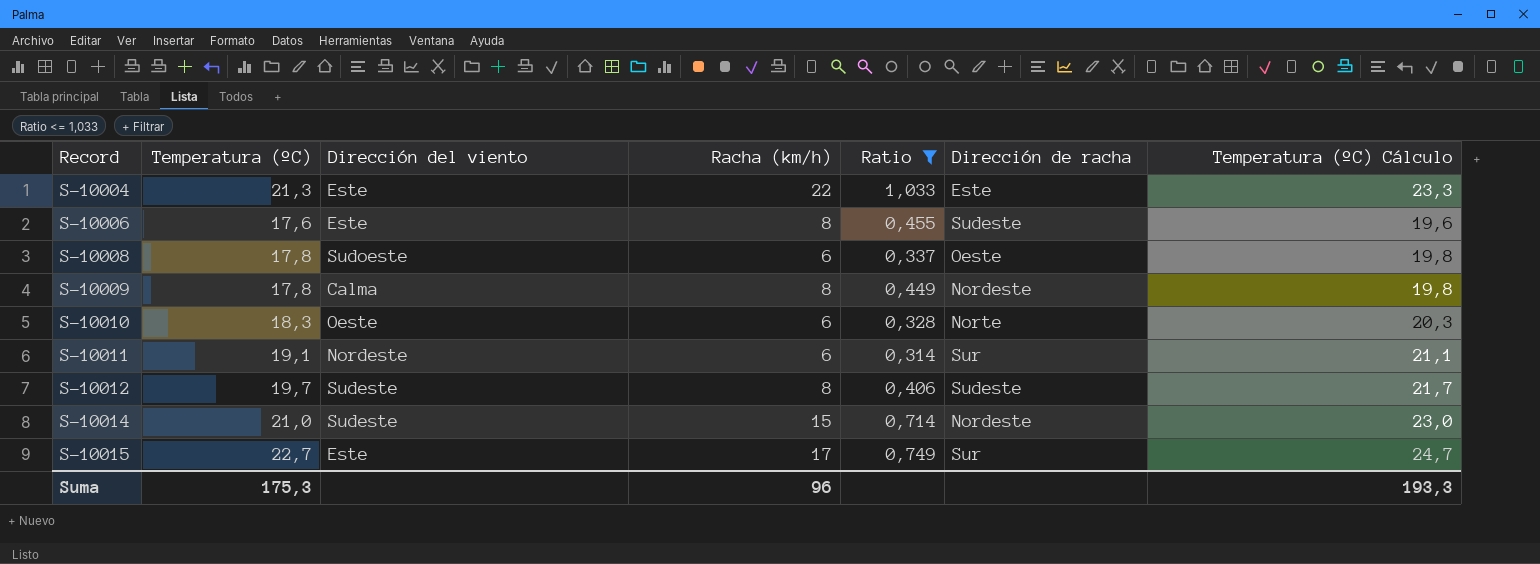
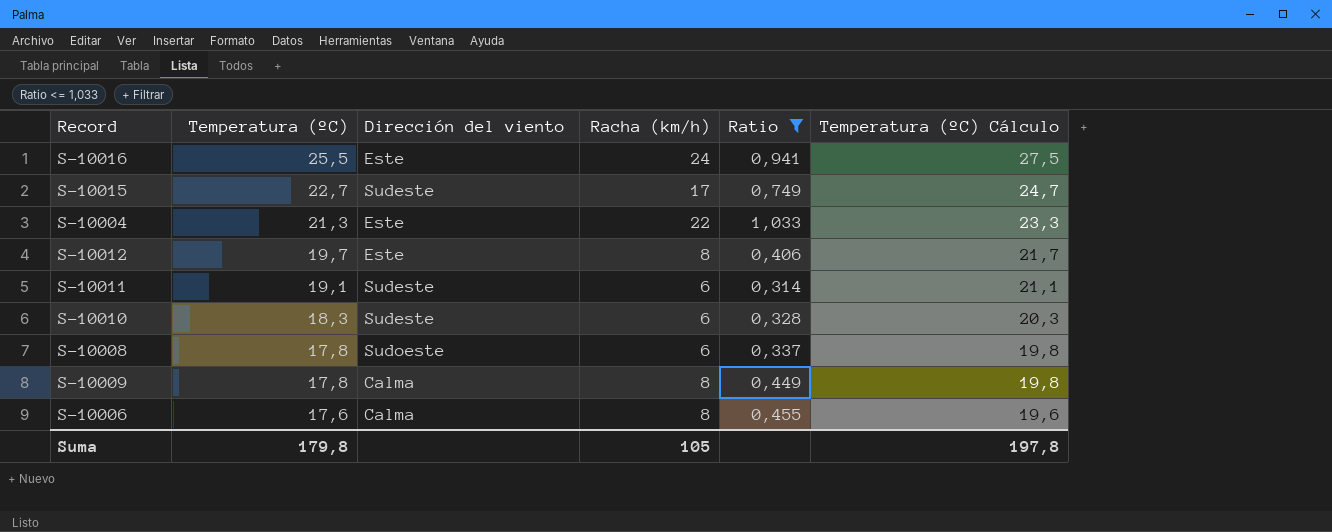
row order: Record ascending -> Temperatura (ºC) descending
column Dirección de racha | position: 6 -> none
row S-10014: 21,0 | Sudeste | 15 | 0,714 | Nordeste | 23,0 -> none
row S-10016: none -> 25,5 | Este | 24 | 0,941 | 27,5
S-10015 | Dirección del viento: Este -> Sudeste
S-10012 | Dirección del viento: Sudeste -> Este
S-10011 | Dirección del viento: Nordeste -> Sudeste
S-10010 | Dirección del viento: Oeste -> Sudeste
S-10006 | Dirección del viento: Este -> Calma
Suma | Temperatura (ºC): 175,3 -> 179,8
Suma | Racha (km/h): 96 -> 105
Suma | Temperatura (ºC) Cálculo: 193,3 -> 197,8

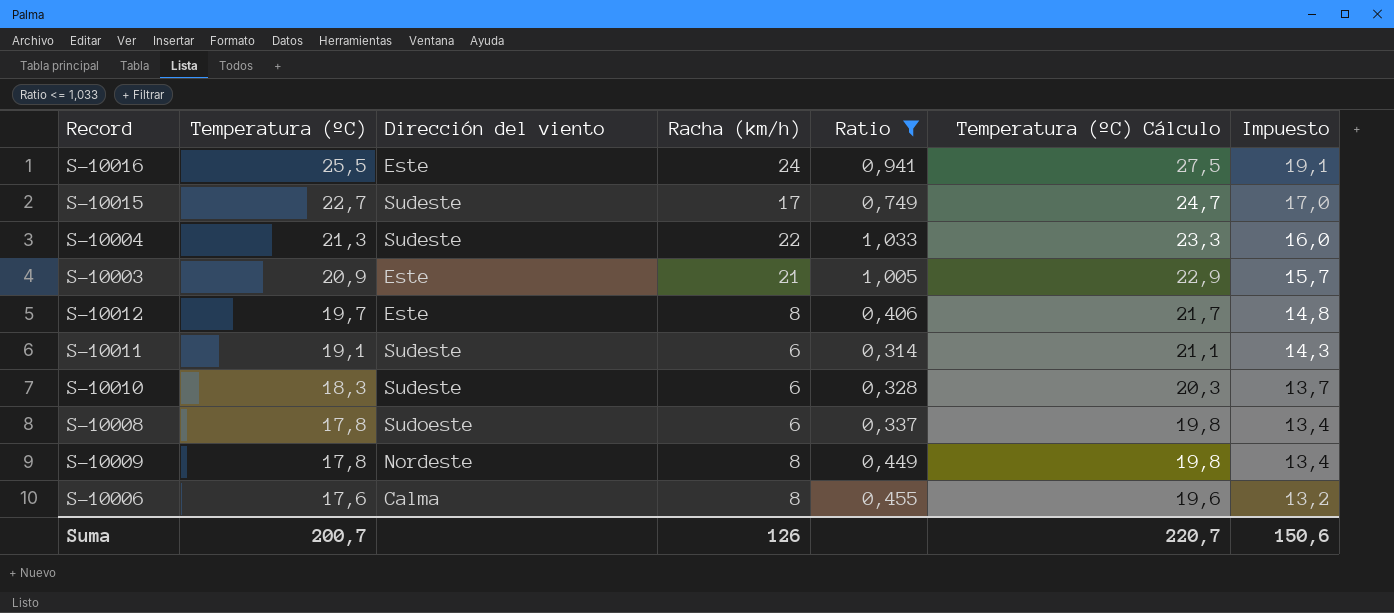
column Impuesto | formula: none -> [Temperatura (ºC)] * 0,75
S-10004 | Dirección del viento: Este -> Sudeste
row S-10003: none -> 20,9 | Este | 21 | 1,005 | 22,9 | 15,7
S-10009 | Dirección del viento: Calma -> Nordeste
Suma | Temperatura (ºC): 179,8 -> 200,7
Suma | Racha (km/h): 105 -> 126
Suma | Temperatura (ºC) Cálculo: 197,8 -> 220,7

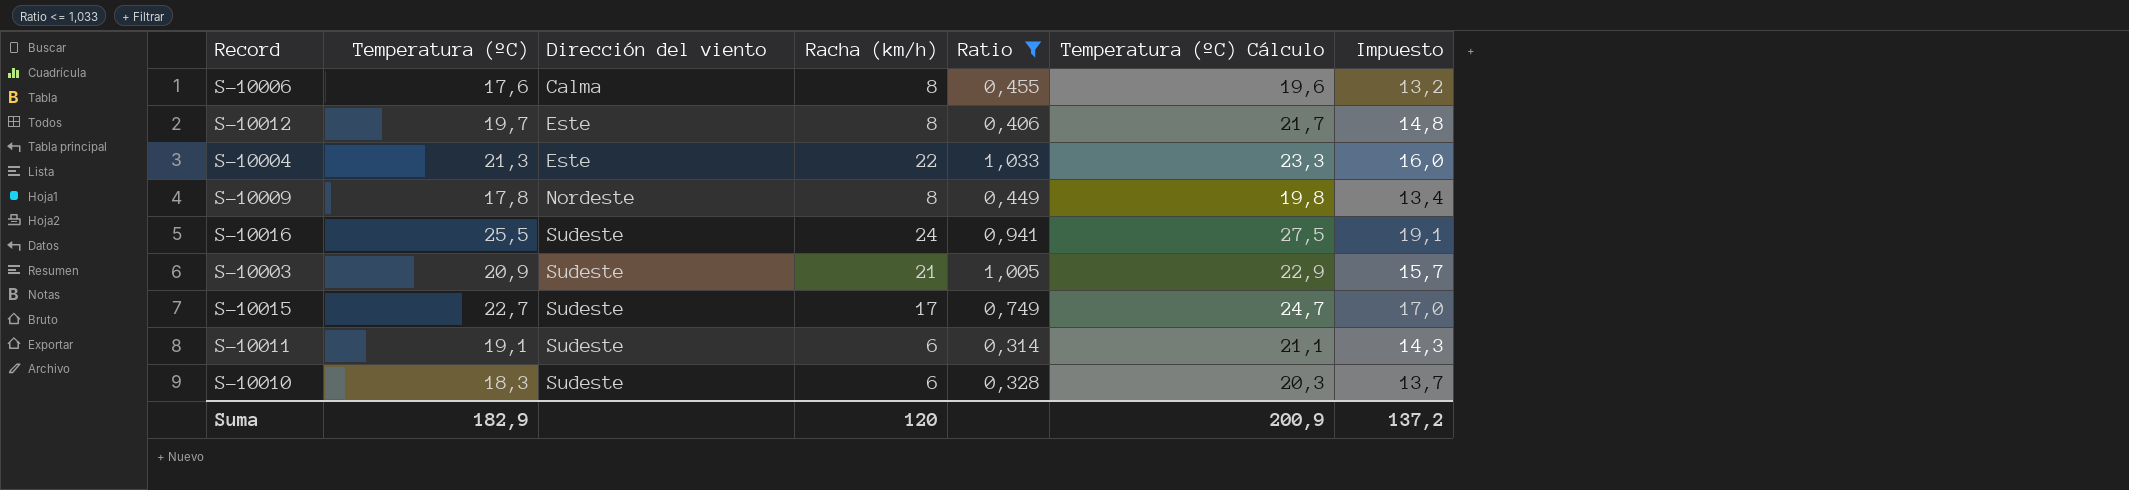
row order: Temperatura (ºC) descending -> Dirección del viento ascending
row S-10008: 17,8 | Sudoeste | 6 | 0,337 | 19,8 | 13,4 -> none
S-10004 | Dirección del viento: Sudeste -> Este
S-10016 | Dirección del viento: Este -> Sudeste
S-10003 | Dirección del viento: Este -> Sudeste
Suma | Temperatura (ºC): 200,7 -> 182,9
Suma | Racha (km/h): 126 -> 120
Suma | Temperatura (ºC) Cálculo: 220,7 -> 200,9
Suma | Impuesto: 150,6 -> 137,2

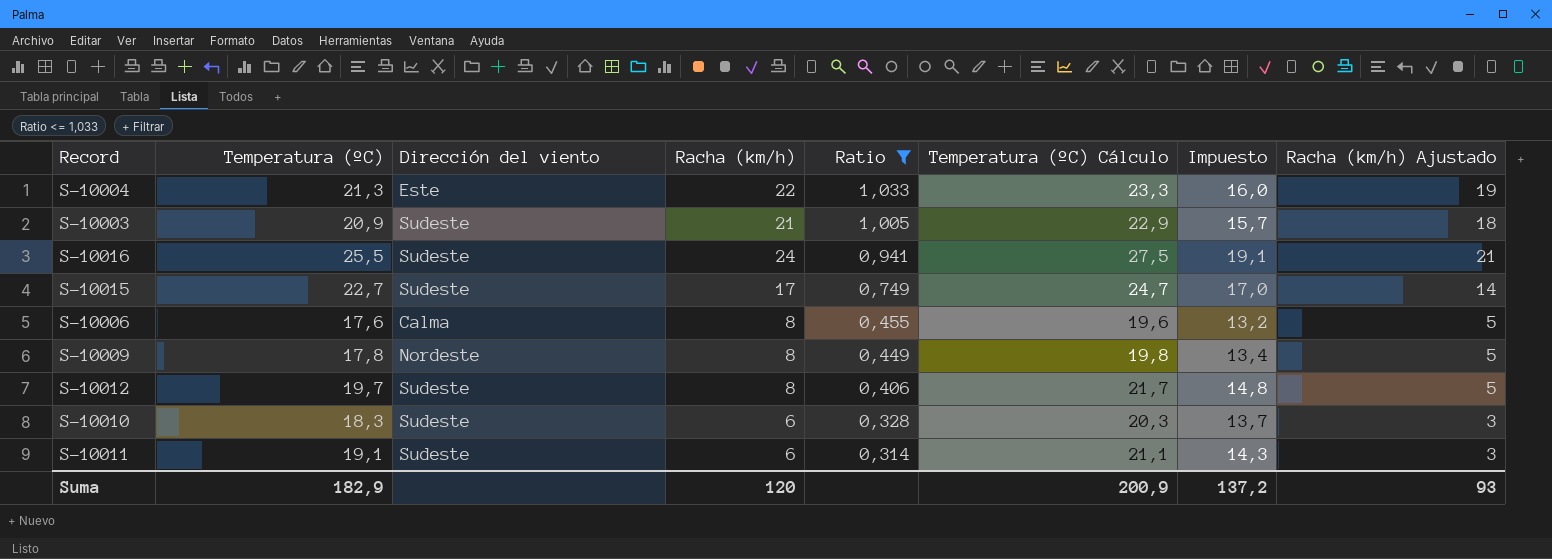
row order: Dirección del viento ascending -> Ratio descending
column Racha (km/h) Ajustado | formula: none -> [Racha (km/h)] - 3
S-10012 | Dirección del viento: Este -> Sudeste

